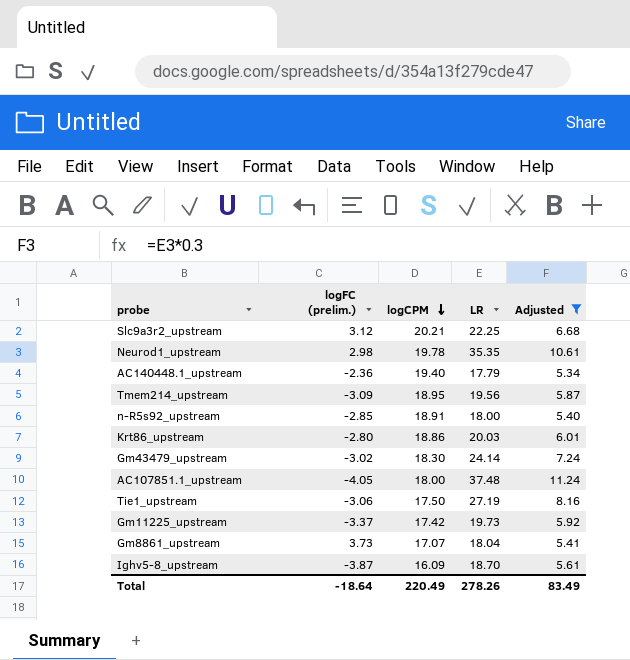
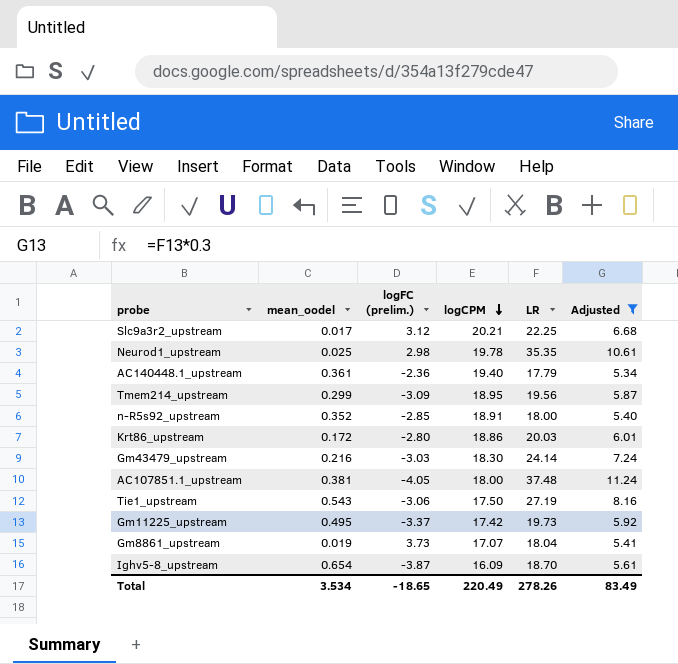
column mean_oodel | position: none -> 2
Gm43479_upstream | logFC (prelim.): -3.02 -> -3.03
Total | logFC (prelim.): -18.64 -> -18.65

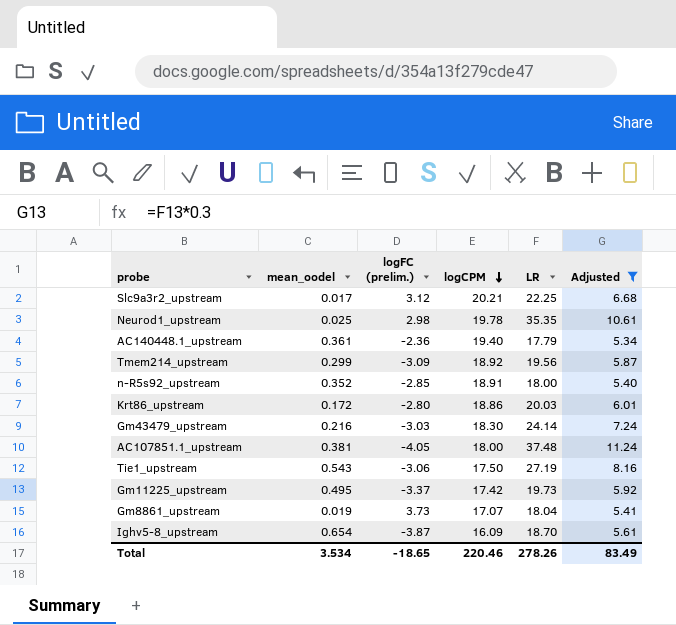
Tmem214_upstream | logCPM: 18.95 -> 18.92
Total | logCPM: 220.49 -> 220.46

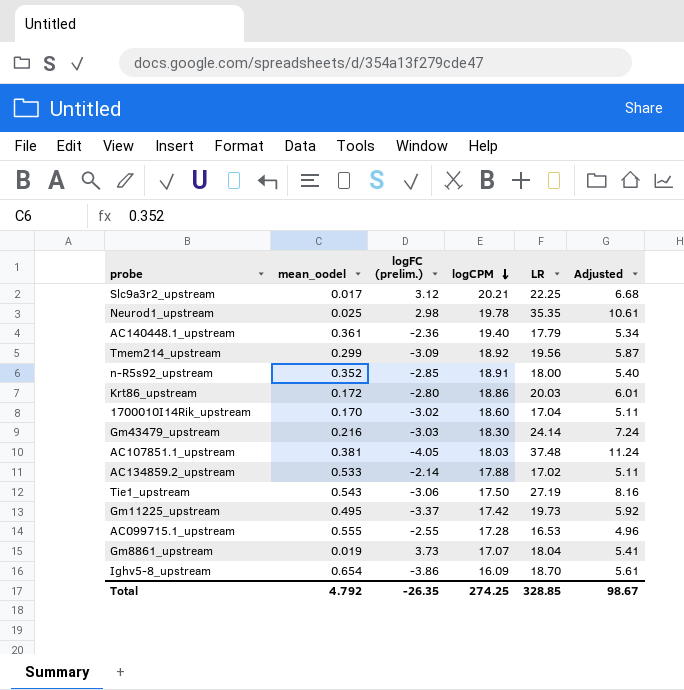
filter: Adjusted >= 5.34 -> none
AC107851.1_upstream | logCPM: 18.00 -> 18.03
Ighv5-8_upstream | logFC (prelim.): -3.87 -> -3.86
Total | mean_oodel: 3.534 -> 4.792
Total | logFC (prelim.): -18.65 -> -26.35
Total | logCPM: 220.46 -> 274.25
Total | LR: 278.26 -> 328.85
Total | Adjusted: 83.49 -> 98.67

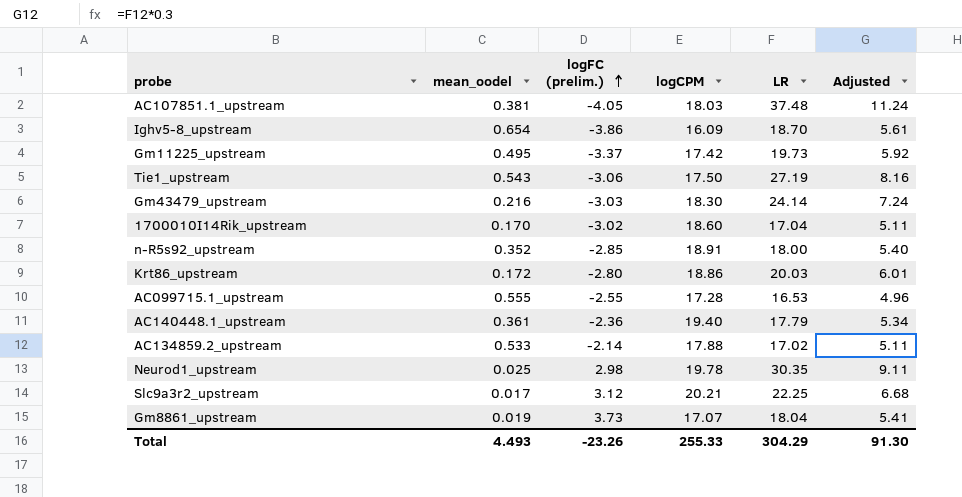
row order: logCPM descending -> logFC (prelim.) ascending
row Tmem214_upstream: 0.299 | -3.09 | 18.92 | 19.56 | 5.87 -> none
Neurod1_upstream | LR: 35.35 -> 30.35
Neurod1_upstream | Adjusted: 10.61 -> 9.11
Total | mean_oodel: 4.792 -> 4.493
Total | logFC (prelim.): -26.35 -> -23.26
Total | logCPM: 274.25 -> 255.33
Total | LR: 328.85 -> 304.29
Total | Adjusted: 98.67 -> 91.30

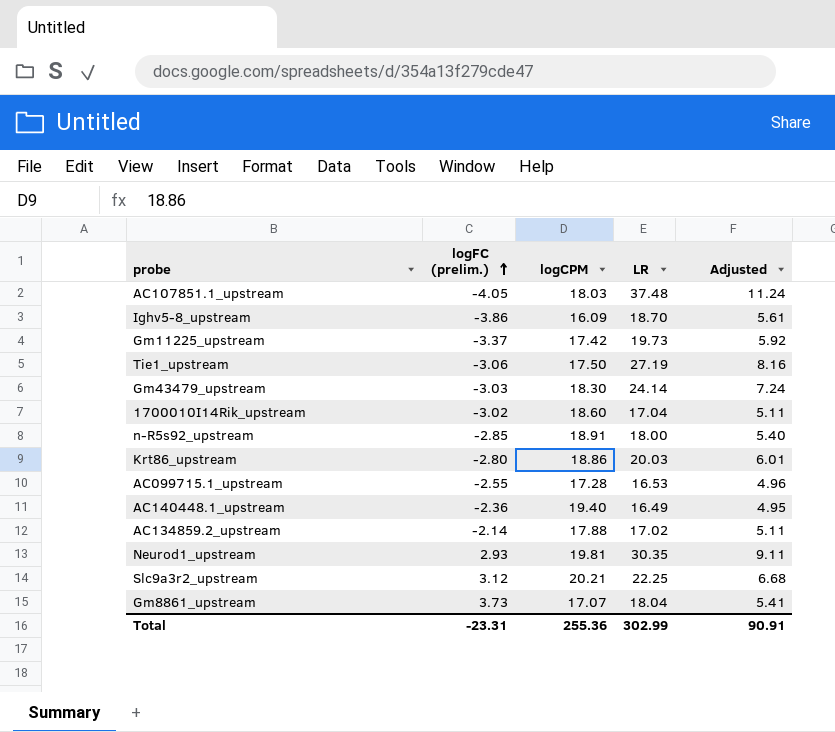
column mean_oodel | position: 2 -> none
AC140448.1_upstream | LR: 17.79 -> 16.49
AC140448.1_upstream | Adjusted: 5.34 -> 4.95
Neurod1_upstream | logFC (prelim.): 2.98 -> 2.93
Neurod1_upstream | logCPM: 19.78 -> 19.81
Total | logFC (prelim.): -23.26 -> -23.31
Total | logCPM: 255.33 -> 255.36
Total | LR: 304.29 -> 302.99
Total | Adjusted: 91.30 -> 90.91

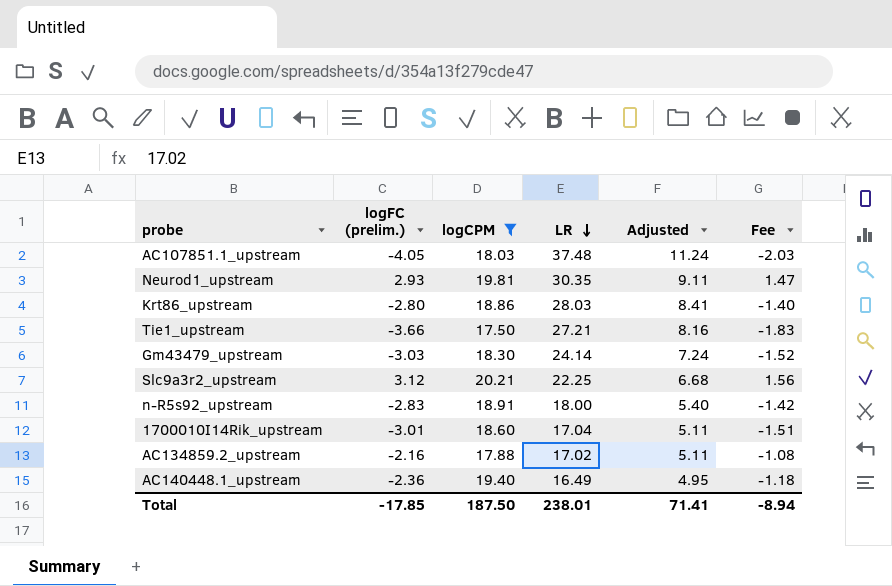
filter: none -> logCPM >= 17.50
row order: logFC (prelim.) ascending -> LR descending
column Fee | formula: none -> [logFC (prelim.)] * 0.5
Krt86_upstream | LR: 20.03 -> 28.03
Krt86_upstream | Adjusted: 6.01 -> 8.41
Tie1_upstream | logFC (prelim.): -3.06 -> -3.66
Tie1_upstream | LR: 27.19 -> 27.21
n-R5s92_upstream | logFC (prelim.): -2.85 -> -2.83
1700010I14Rik_upstream | logFC (prelim.): -3.02 -> -3.01
AC134859.2_upstream | logFC (prelim.): -2.14 -> -2.16
Total | logFC (prelim.): -23.31 -> -17.85
Total | logCPM: 255.36 -> 187.50
Total | LR: 302.99 -> 238.01
Total | Adjusted: 90.91 -> 71.41

